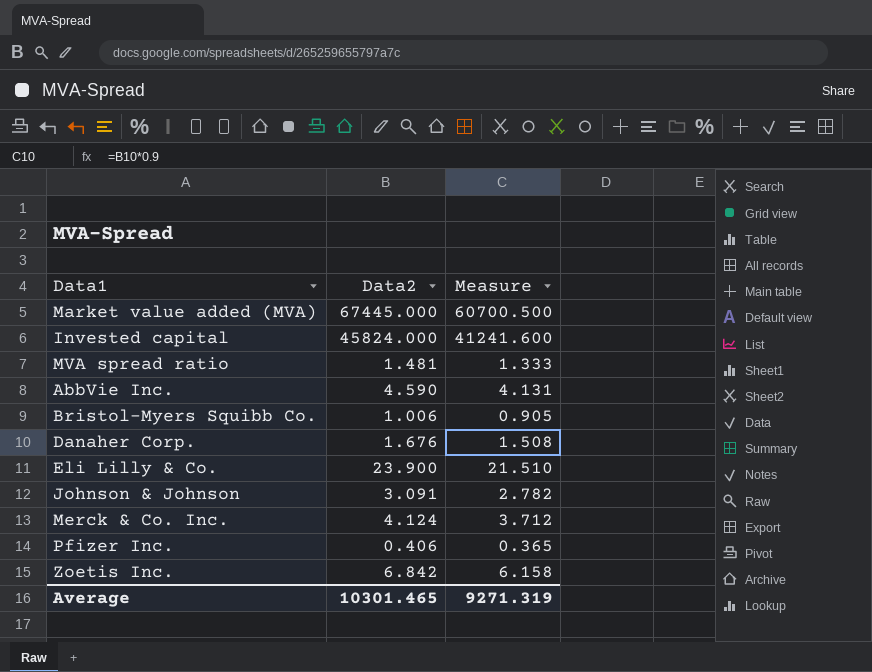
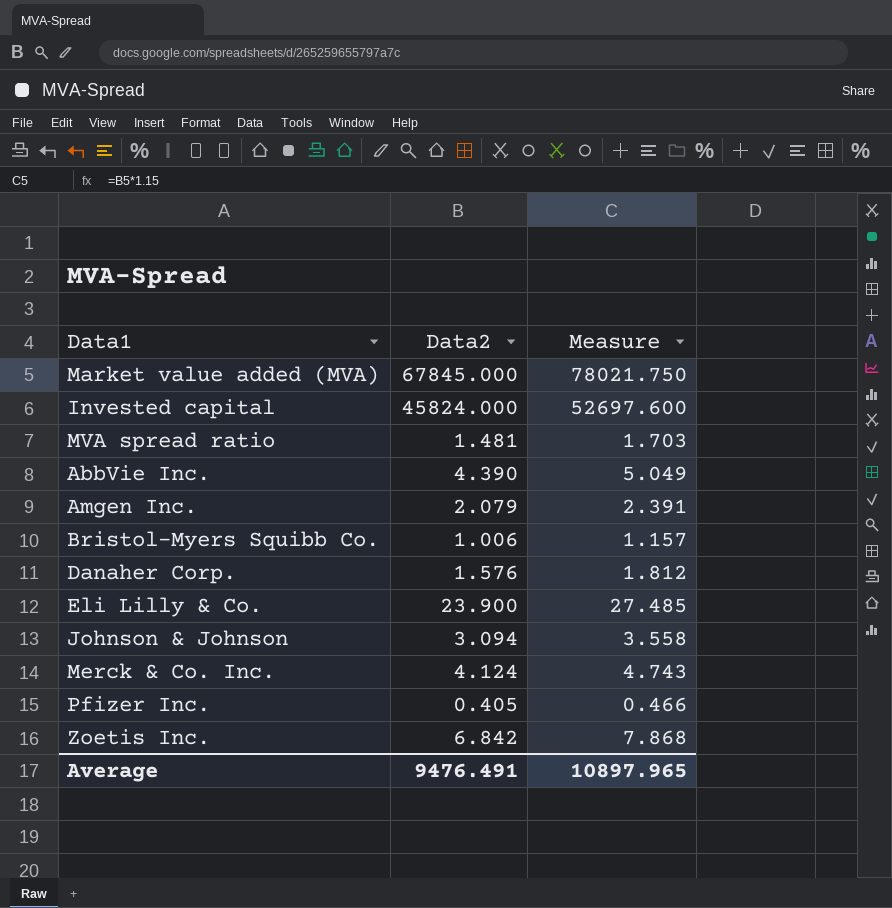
column Measure | formula: [Data2] * 0.9 -> [Data2] * 1.15
Market value added (MVA) | Data2: 67445.000 -> 67845.000
AbbVie Inc. | Data2: 4.590 -> 4.390
row Amgen Inc.: none -> 2.079 | 2.391
Danaher Corp. | Data2: 1.676 -> 1.576
Johnson & Johnson | Data2: 3.091 -> 3.094
Pfizer Inc. | Data2: 0.406 -> 0.405
Average | Data2: 10301.465 -> 9476.491
Average | Measure: 9271.319 -> 10897.965

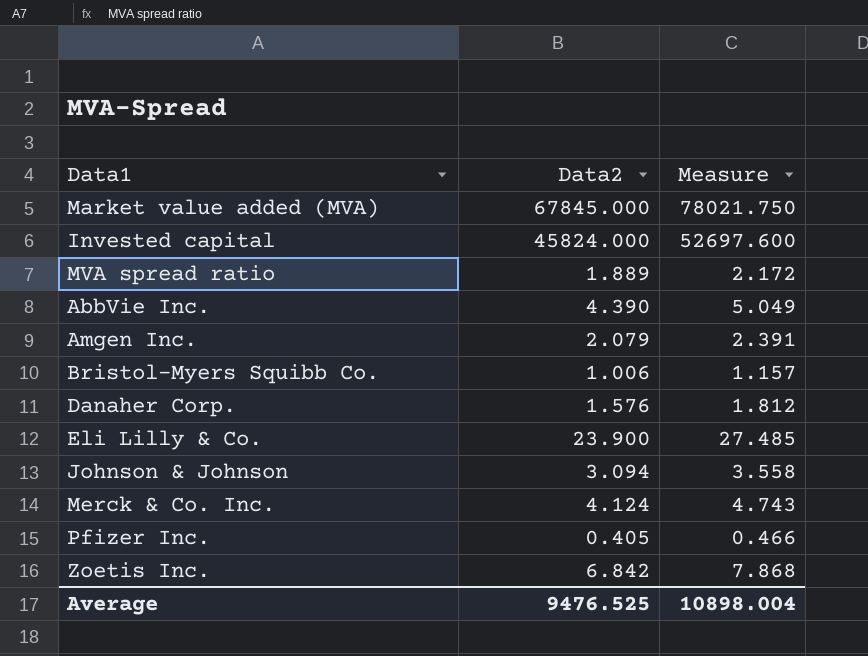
MVA spread ratio | Data2: 1.481 -> 1.889
MVA spread ratio | Measure: 1.703 -> 2.172
Average | Data2: 9476.491 -> 9476.525
Average | Measure: 10897.965 -> 10898.004

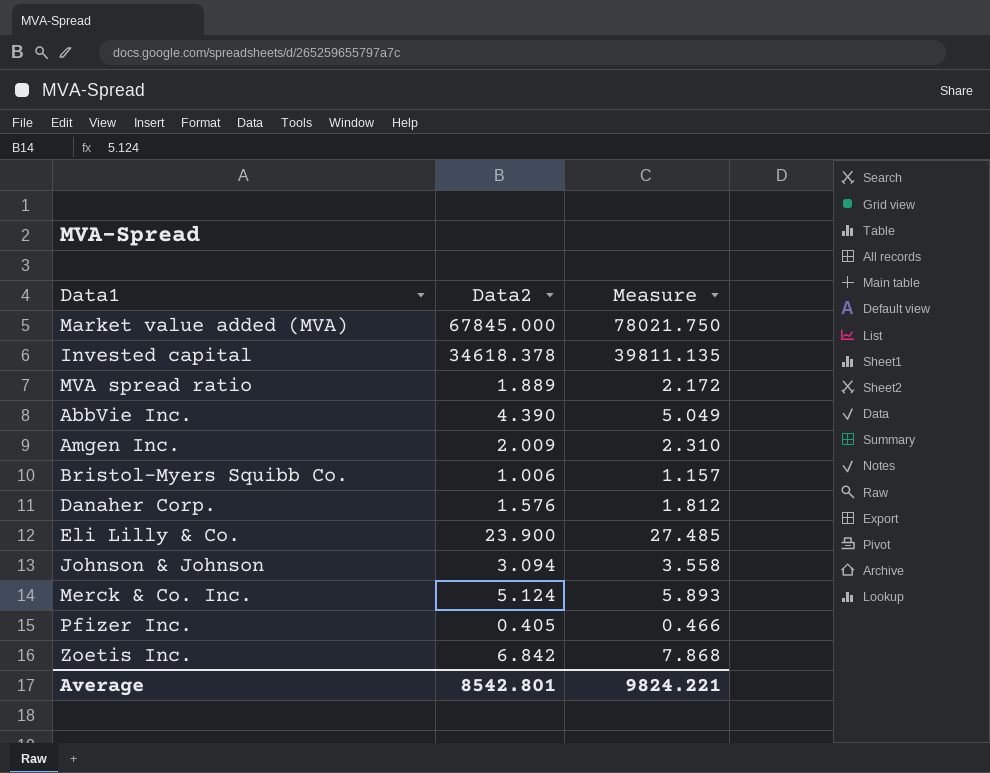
Invested capital | Data2: 45824.000 -> 34618.378
Invested capital | Measure: 52697.600 -> 39811.135
Amgen Inc. | Data2: 2.079 -> 2.009
Amgen Inc. | Measure: 2.391 -> 2.310
Merck & Co. Inc. | Data2: 4.124 -> 5.124
Merck & Co. Inc. | Measure: 4.743 -> 5.893
Average | Data2: 9476.525 -> 8542.801
Average | Measure: 10898.004 -> 9824.221

